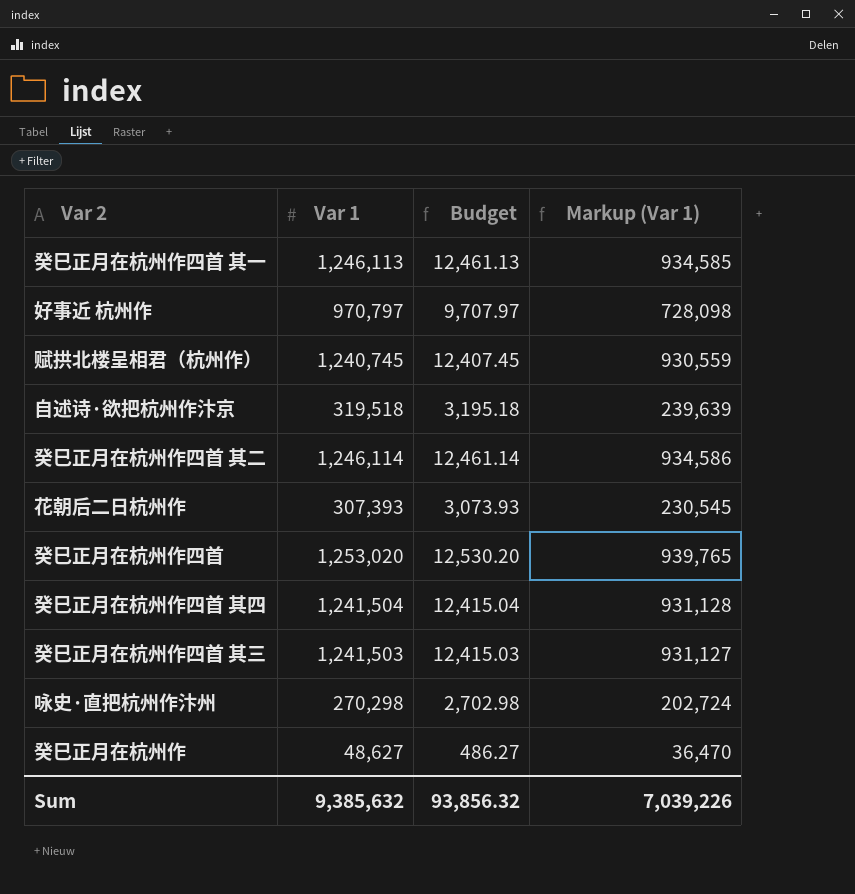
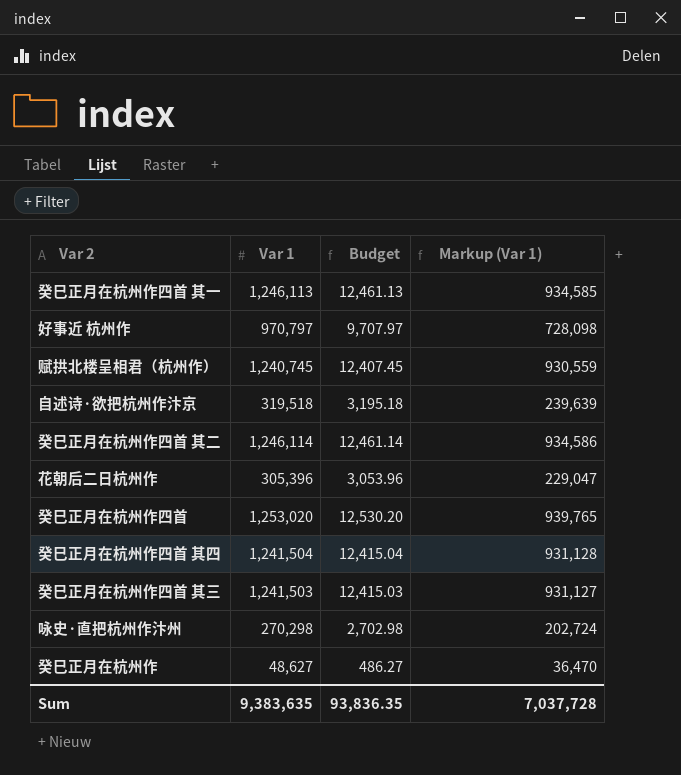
花朝后二日杭州作 | Var 1: 307,393 -> 305,396
花朝后二日杭州作 | Budget: 3,073.93 -> 3,053.96
花朝后二日杭州作 | Markup (Var 1): 230,545 -> 229,047
Sum | Var 1: 9,385,632 -> 9,383,635
Sum | Budget: 93,856.32 -> 93,836.35
Sum | Markup (Var 1): 7,039,226 -> 7,037,728

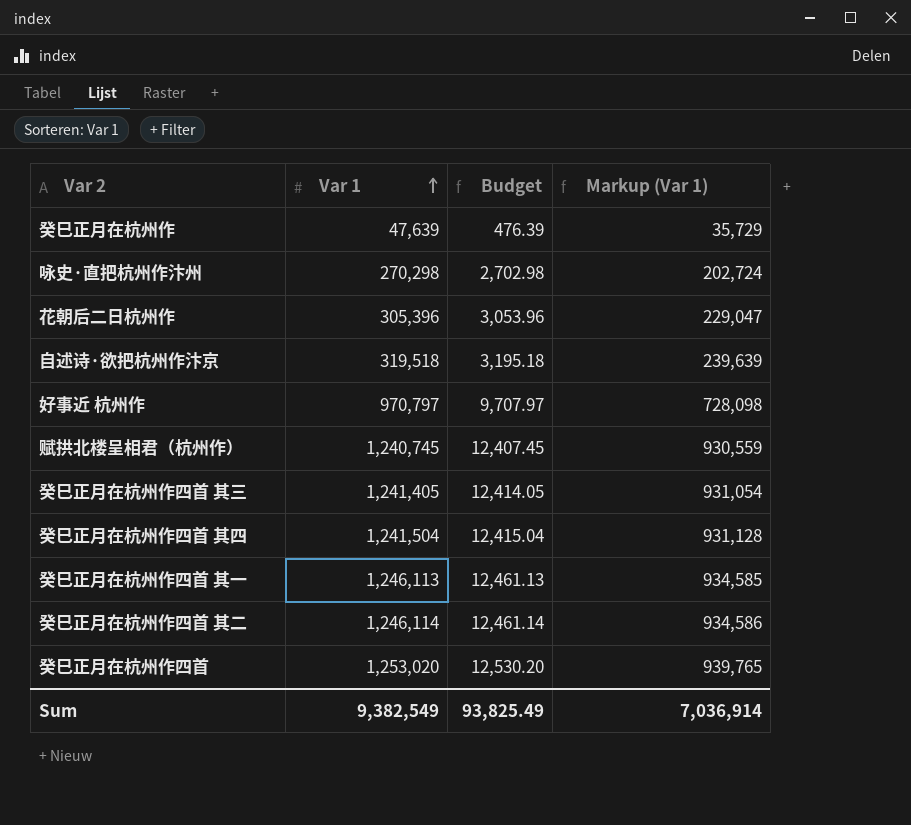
row order: none -> Var 1 ascending
癸巳正月在杭州作 | Var 1: 48,627 -> 47,639
癸巳正月在杭州作 | Budget: 486.27 -> 476.39
癸巳正月在杭州作 | Markup (Var 1): 36,470 -> 35,729
癸巳正月在杭州作四首 其三 | Var 1: 1,241,503 -> 1,241,405
癸巳正月在杭州作四首 其三 | Budget: 12,415.03 -> 12,414.05
癸巳正月在杭州作四首 其三 | Markup (Var 1): 931,127 -> 931,054
Sum | Var 1: 9,383,635 -> 9,382,549
Sum | Budget: 93,836.35 -> 93,825.49
Sum | Markup (Var 1): 7,037,728 -> 7,036,914

